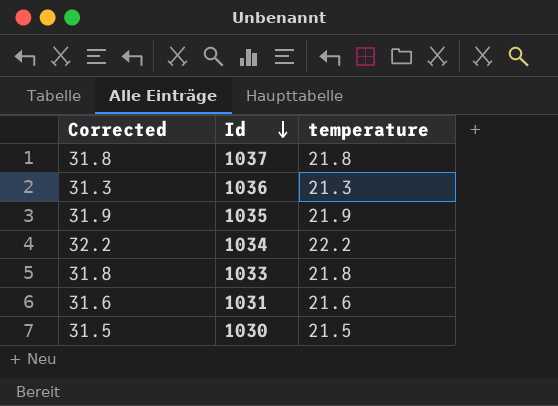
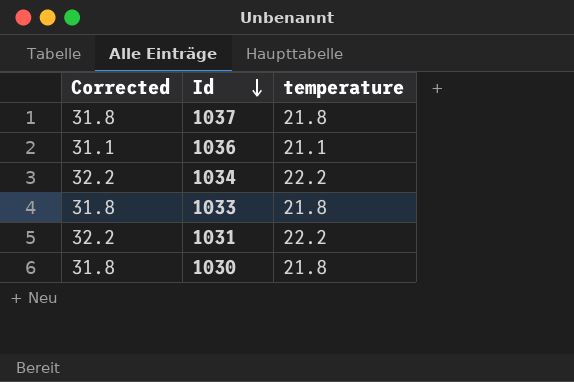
row 1035: 31.9 | 21.9 -> none
1036 | Corrected: 31.3 -> 31.1
1036 | temperature: 21.3 -> 21.1
1031 | Corrected: 31.6 -> 32.2
1031 | temperature: 21.6 -> 22.2
1030 | Corrected: 31.5 -> 31.8
1030 | temperature: 21.5 -> 21.8

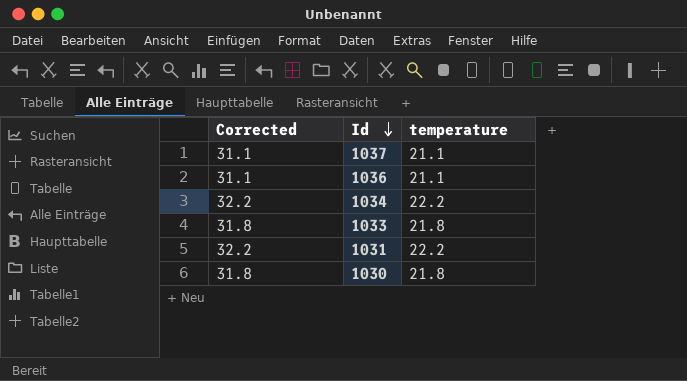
1037 | Corrected: 31.8 -> 31.1
1037 | temperature: 21.8 -> 21.1

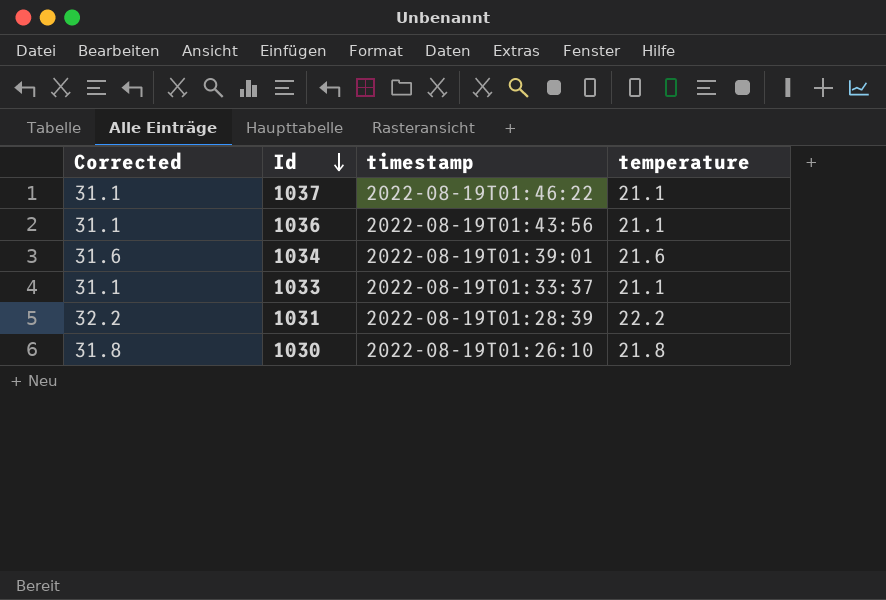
column timestamp | position: none -> 3
1034 | Corrected: 32.2 -> 31.6
1034 | temperature: 22.2 -> 21.6
1033 | Corrected: 31.8 -> 31.1
1033 | temperature: 21.8 -> 21.1

